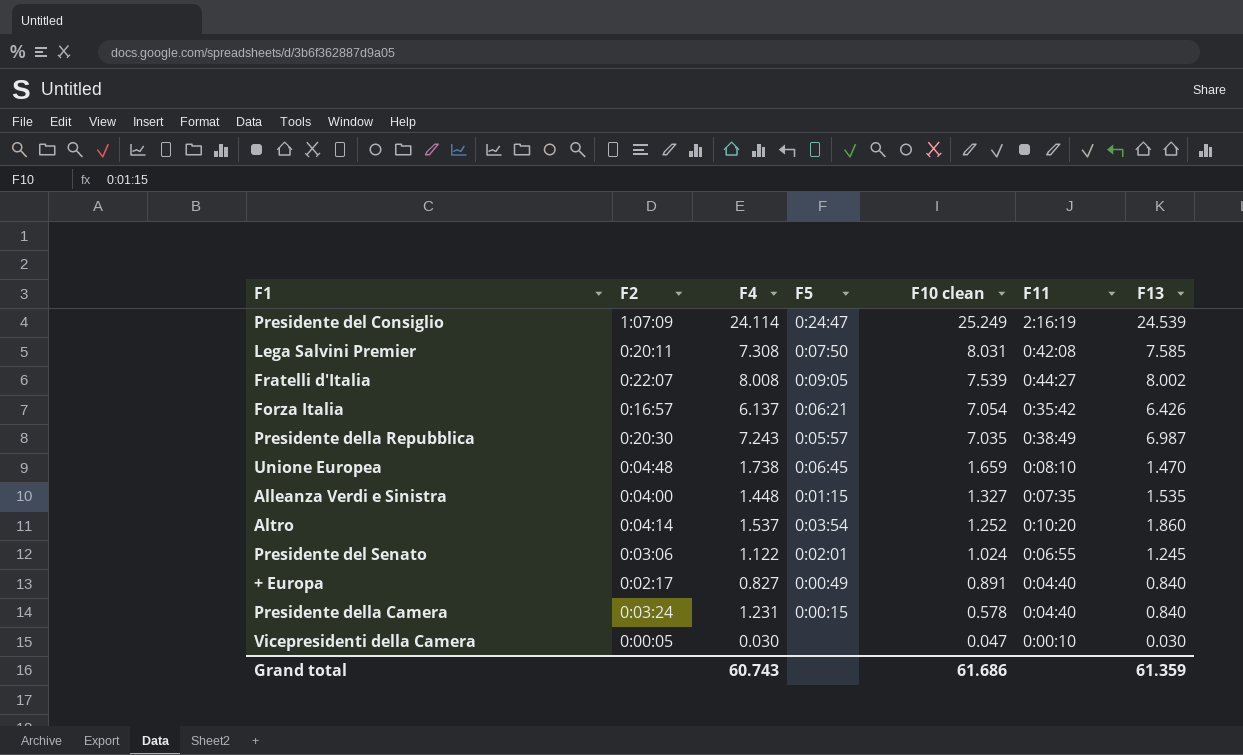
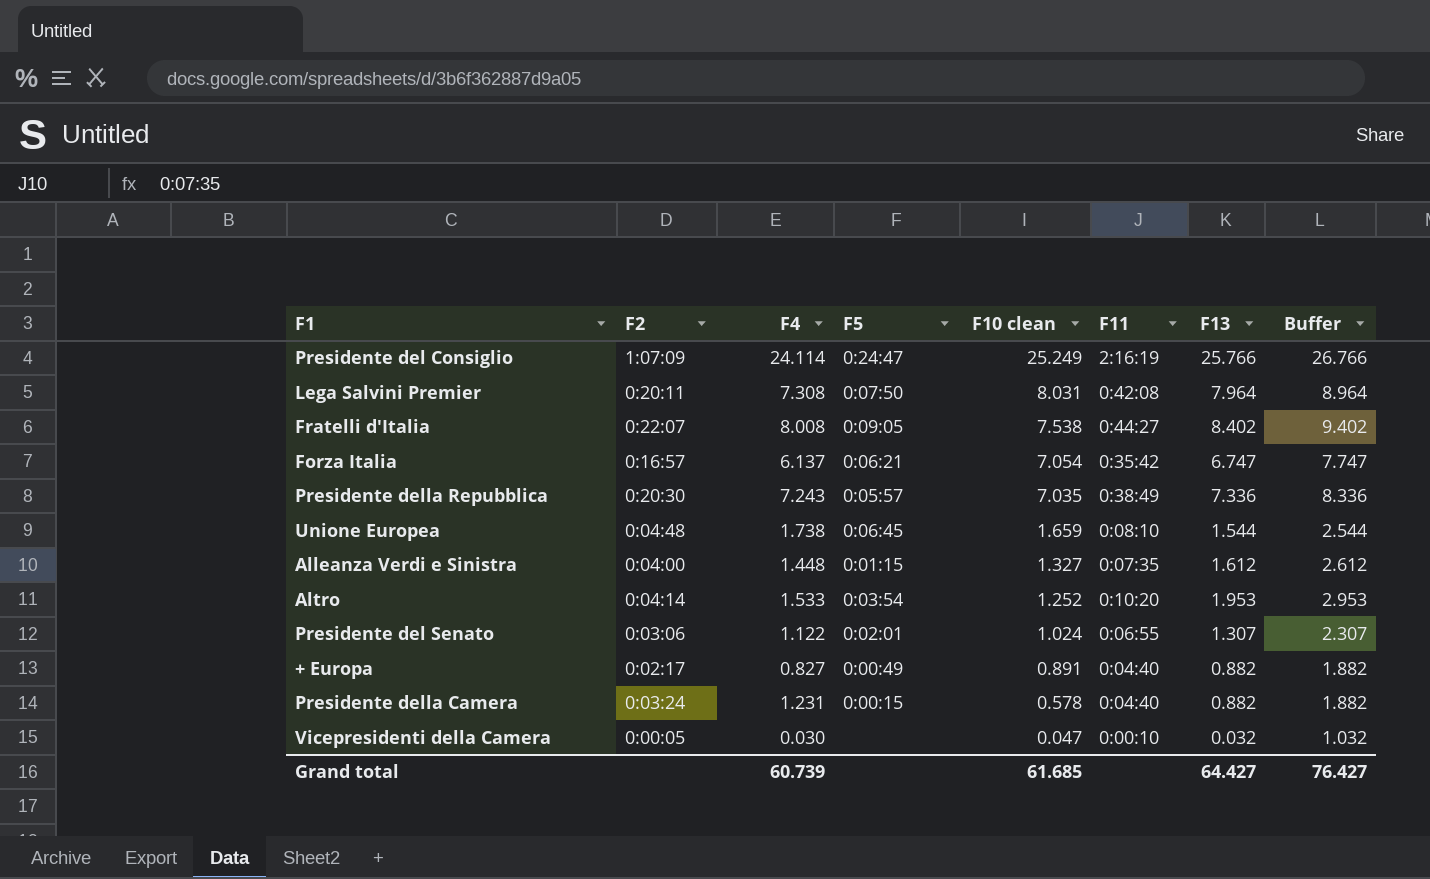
column Buffer | formula: none -> [F13] + 1
Presidente del Consiglio | F13: 24.539 -> 25.766
Lega Salvini Premier | F13: 7.585 -> 7.964
Fratelli d'Italia | F10 clean: 7.539 -> 7.538
Fratelli d'Italia | F13: 8.002 -> 8.402
Forza Italia | F13: 6.426 -> 6.747
Presidente della Repubblica | F13: 6.987 -> 7.336
Unione Europea | F13: 1.470 -> 1.544
Alleanza Verdi e Sinistra | F13: 1.535 -> 1.612
Altro | F4: 1.537 -> 1.533
Altro | F13: 1.860 -> 1.953
Presidente del Senato | F13: 1.245 -> 1.307
+ Europa | F13: 0.840 -> 0.882
Presidente della Camera | F13: 0.840 -> 0.882
Vicepresidenti della Camera | F13: 0.030 -> 0.032
Grand total | F4: 60.743 -> 60.739
Grand total | F10 clean: 61.686 -> 61.685
Grand total | F13: 61.359 -> 64.427

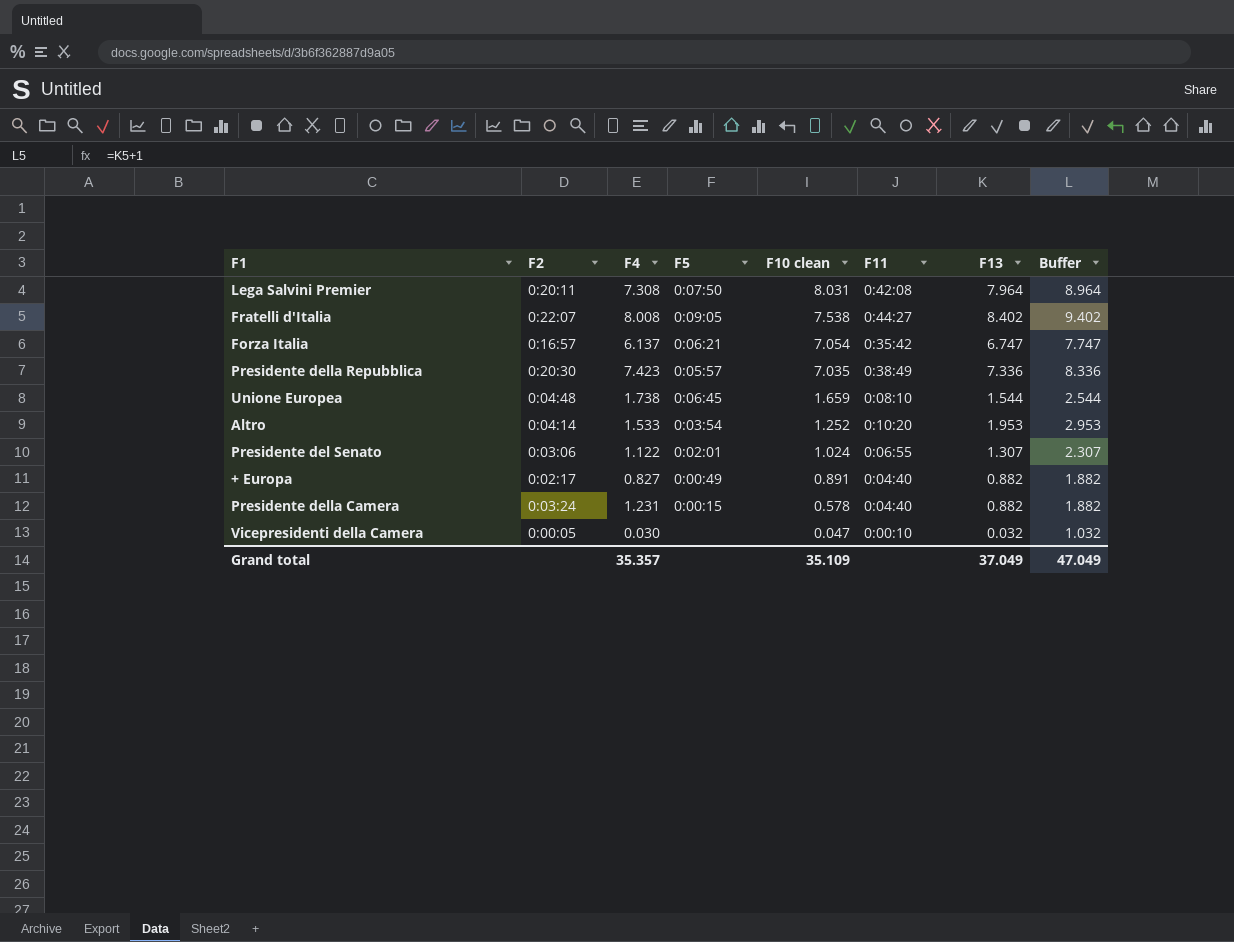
row Presidente del Consiglio: 1:07:09 | 24.114 | 0:24:47 | 25.249 | 2:16:19 | 25.766 | 26.766 -> none
row Alleanza Verdi e Sinistra: 0:04:00 | 1.448 | 0:01:15 | 1.327 | 0:07:35 | 1.612 | 2.612 -> none
Presidente della Repubblica | F4: 7.243 -> 7.423
Grand total | F4: 60.739 -> 35.357
Grand total | F10 clean: 61.685 -> 35.109
Grand total | F13: 64.427 -> 37.049
Grand total | Buffer: 76.427 -> 47.049

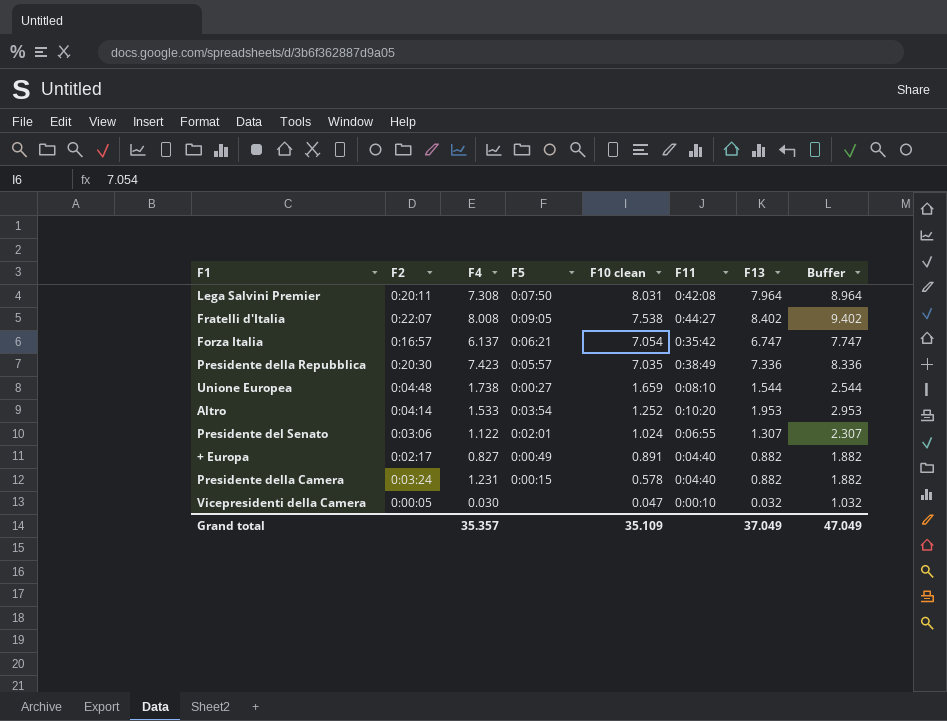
Unione Europea | F5: 0:06:45 -> 0:00:27

